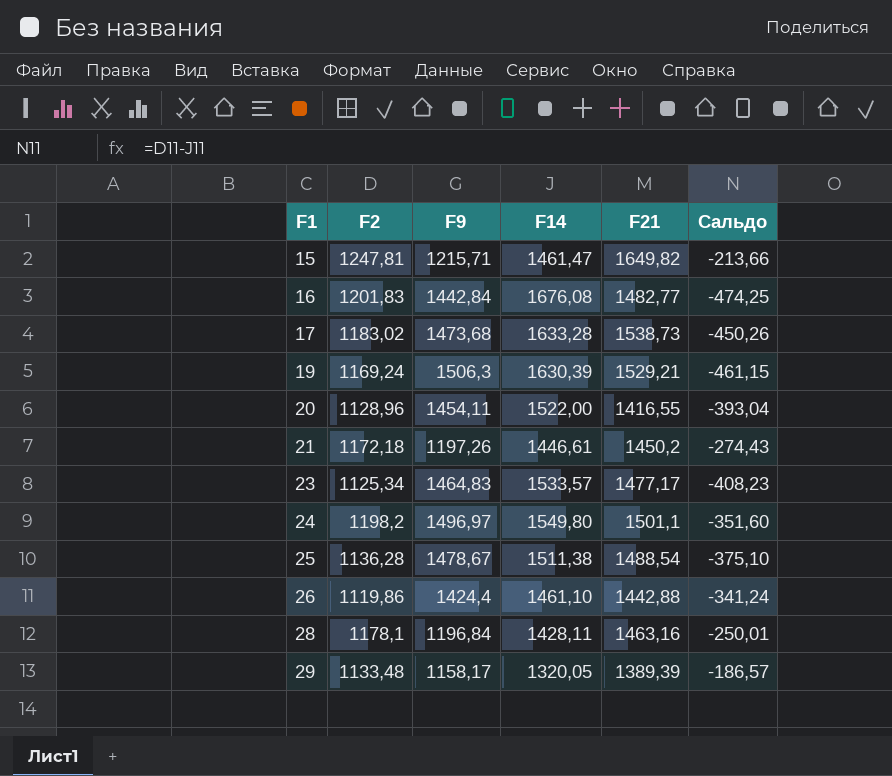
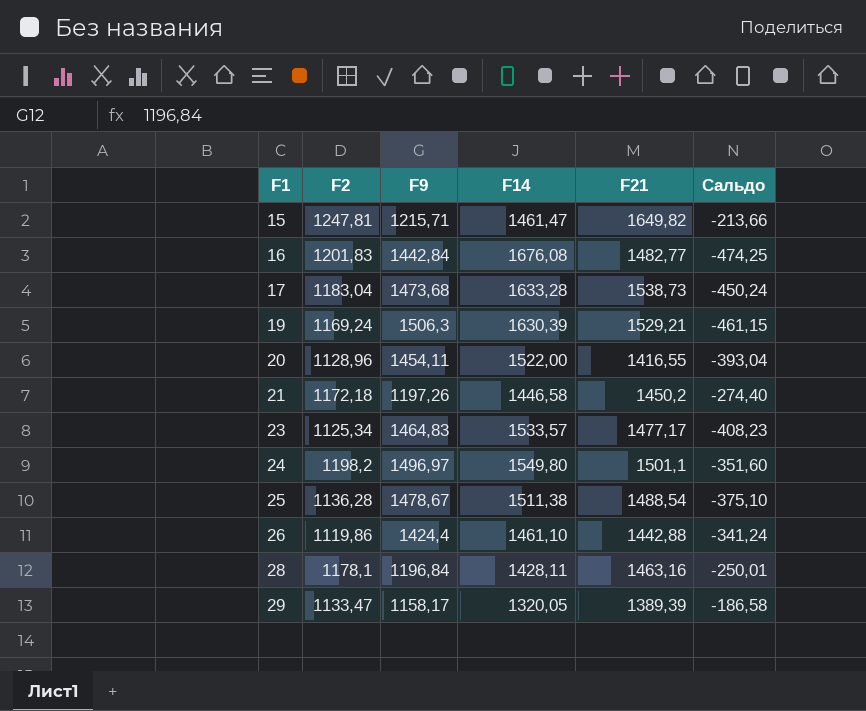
17 | F2: 1183,02 -> 1183,04
17 | Сальдо: -450,26 -> -450,24
21 | F14: 1446,61 -> 1446,58
21 | Сальдо: -274,43 -> -274,40
29 | F2: 1133,48 -> 1133,47
29 | Сальдо: -186,57 -> -186,58

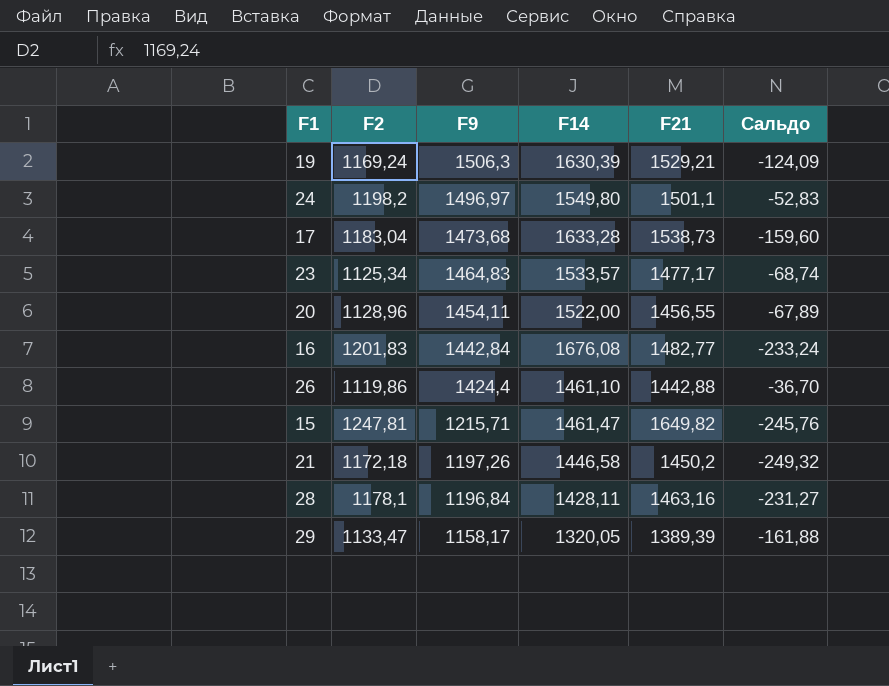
row order: F1 ascending -> F9 descending
column Сальдо | formula: [F2] - [F14] -> [F9] - [F14]
row 25: 1136,28 | 1478,67 | 1511,38 | 1488,54 | -375,10 -> none
20 | F21: 1416,55 -> 1456,55

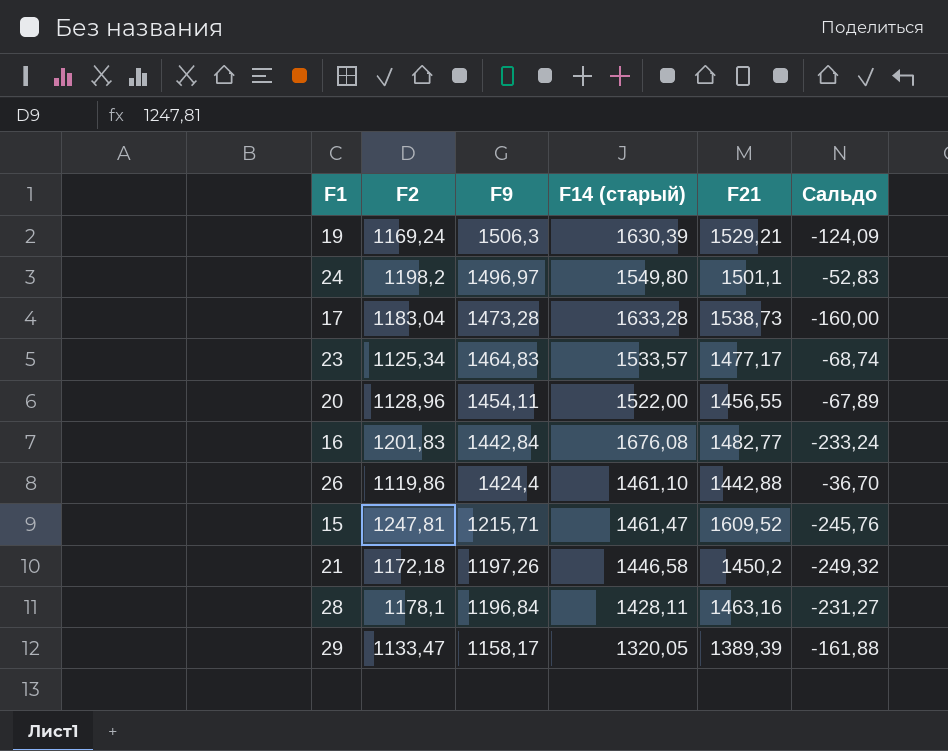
column name: F14 -> F14 (старый)
17 | F9: 1473,68 -> 1473,28
17 | Сальдо: -159,60 -> -160,00
15 | F21: 1649,82 -> 1609,52

